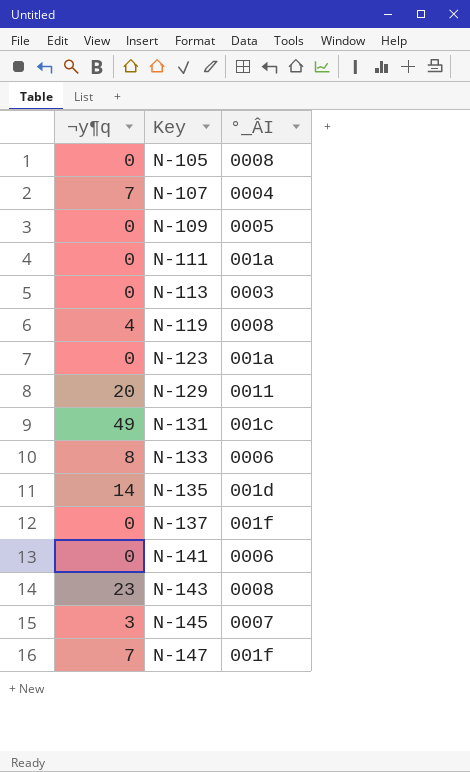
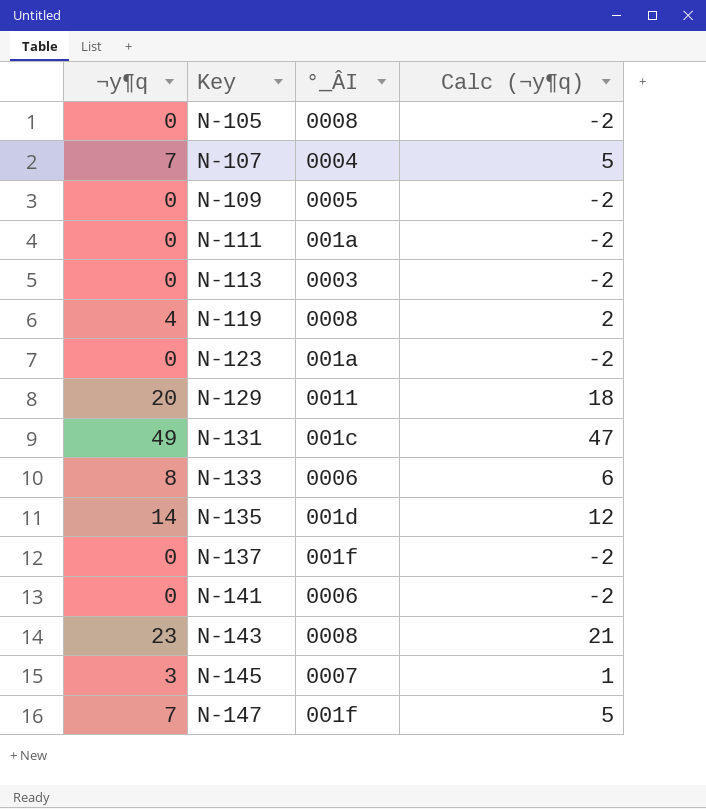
column Calc (¬y¶q) | formula: none -> [¬y¶q] - 2

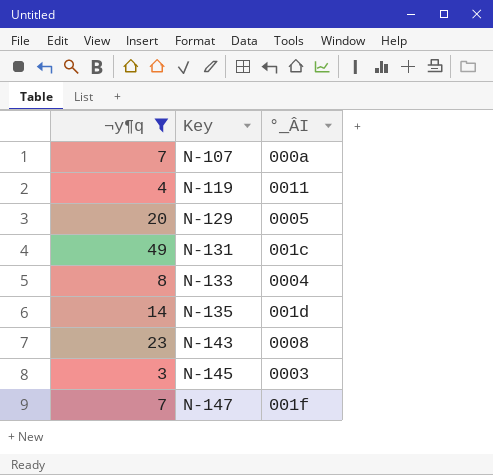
filter: none -> ¬y¶q != 0
column Calc (¬y¶q) | formula: [¬y¶q] - 2 -> none
N-107 | °_ÂI: 0004 -> 000a
N-119 | °_ÂI: 0008 -> 0011
N-129 | °_ÂI: 0011 -> 0005
N-133 | °_ÂI: 0006 -> 0004
N-145 | °_ÂI: 0007 -> 0003

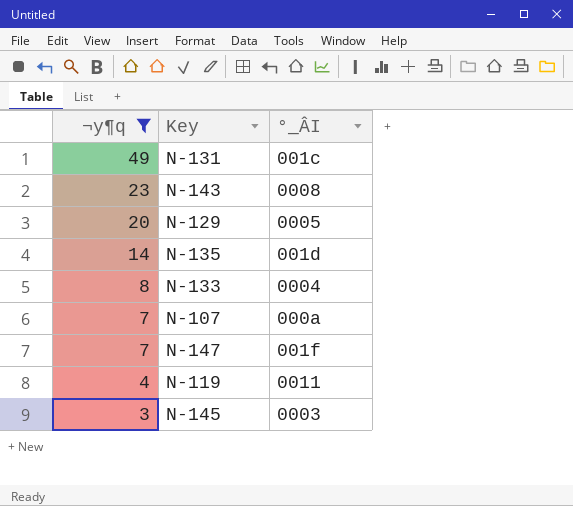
row order: Key ascending -> ¬y¶q descending

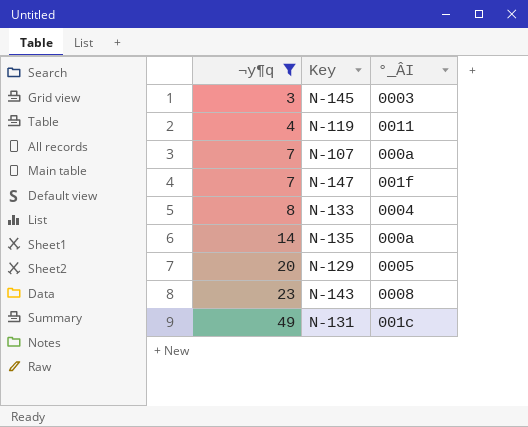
row order: ¬y¶q descending -> ¬y¶q ascending
N-135 | °_ÂI: 001d -> 000a

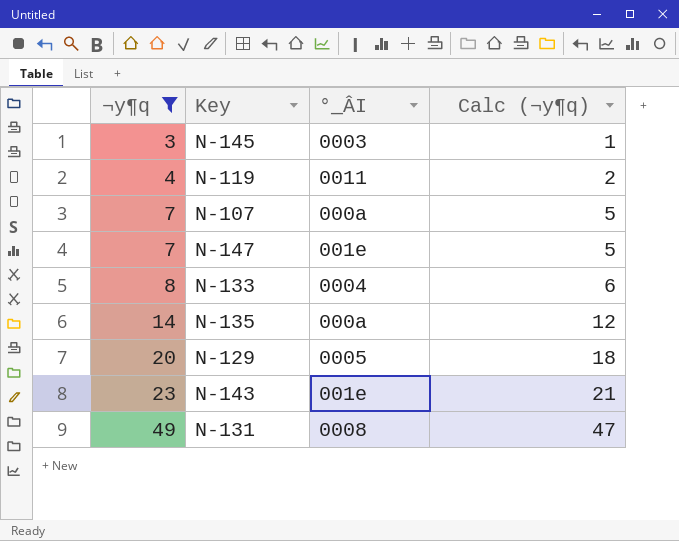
column Calc (¬y¶q) | formula: none -> [¬y¶q] - 2
N-147 | °_ÂI: 001f -> 001e
N-143 | °_ÂI: 0008 -> 001e
N-131 | °_ÂI: 001c -> 0008

